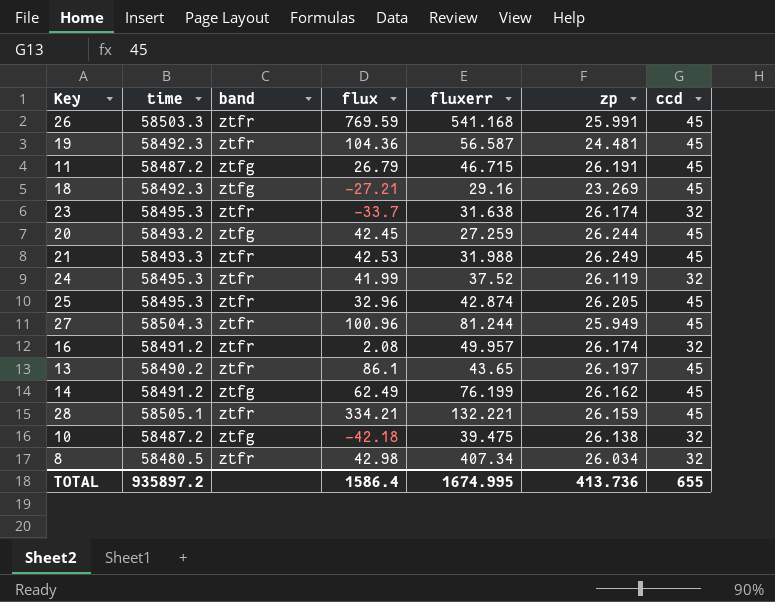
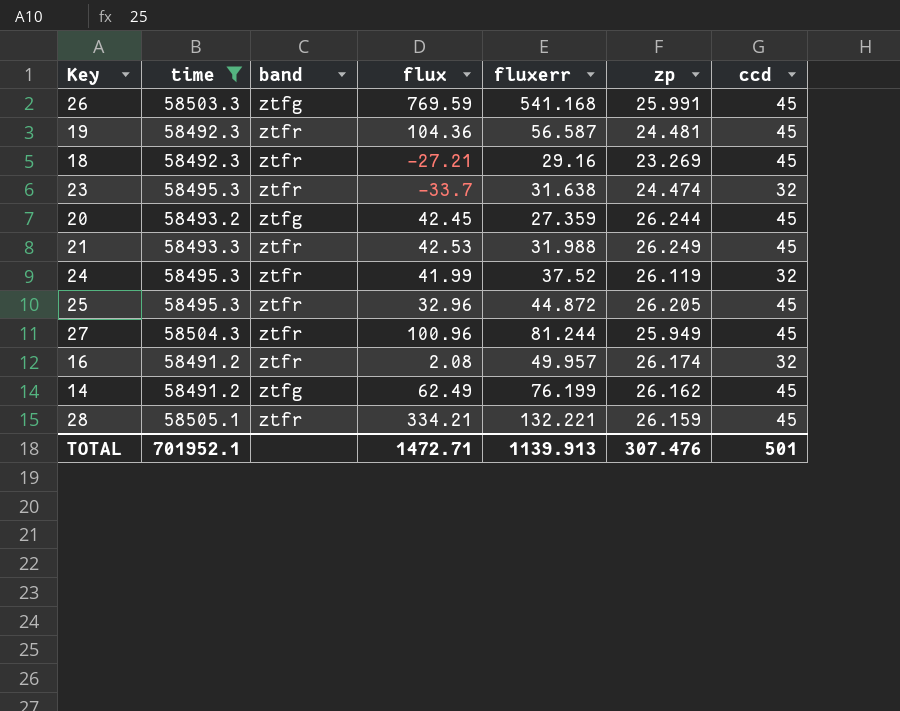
filter: none -> time >= 58491.2
26 | band: ztfr -> ztfg
18 | band: ztfg -> ztfr
23 | zp: 26.174 -> 24.474
20 | fluxerr: 27.259 -> 27.359
25 | fluxerr: 42.874 -> 44.872
TOTAL | time: 935897.2 -> 701952.1
TOTAL | flux: 1586.4 -> 1472.71
TOTAL | fluxerr: 1674.995 -> 1139.913
TOTAL | zp: 413.736 -> 307.476
TOTAL | ccd: 655 -> 501

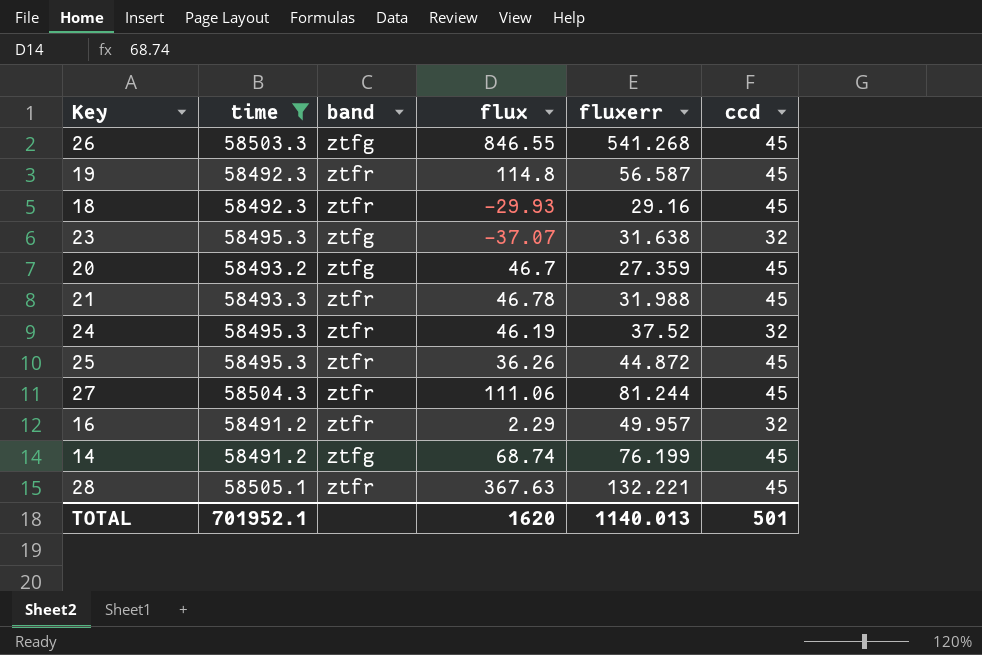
column zp | position: 6 -> none
26 | flux: 769.59 -> 846.55
26 | fluxerr: 541.168 -> 541.268
19 | flux: 104.36 -> 114.8
18 | flux: -27.21 -> -29.93
23 | band: ztfr -> ztfg
23 | flux: -33.7 -> -37.07
20 | flux: 42.45 -> 46.7
21 | flux: 42.53 -> 46.78
24 | flux: 41.99 -> 46.19
25 | flux: 32.96 -> 36.26
27 | flux: 100.96 -> 111.06
16 | flux: 2.08 -> 2.29
14 | flux: 62.49 -> 68.74
28 | flux: 334.21 -> 367.63
TOTAL | flux: 1472.71 -> 1620
TOTAL | fluxerr: 1139.913 -> 1140.013

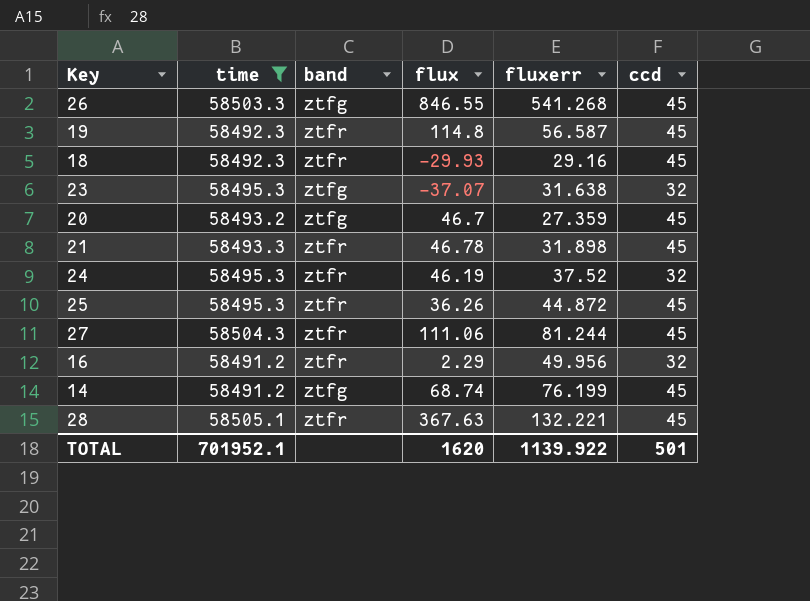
21 | fluxerr: 31.988 -> 31.898
16 | fluxerr: 49.957 -> 49.956
TOTAL | fluxerr: 1140.013 -> 1139.922

